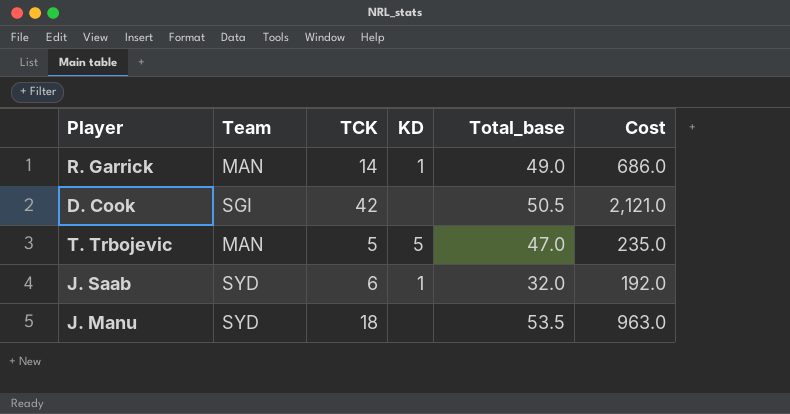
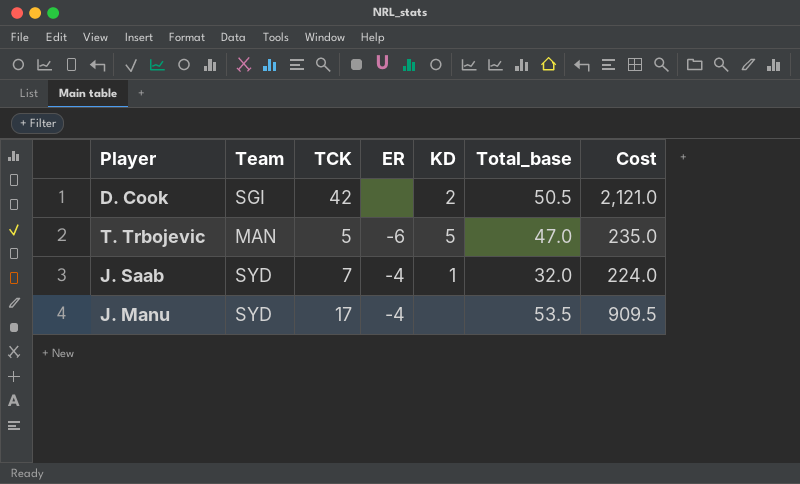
column ER | position: none -> 4
row R. Garrick: MAN | 14 | 1 | 49.0 | 686.0 -> none
D. Cook | KD: none -> 2
J. Saab | TCK: 6 -> 7
J. Saab | Cost: 192.0 -> 224.0
J. Manu | TCK: 18 -> 17
J. Manu | Cost: 963.0 -> 909.5

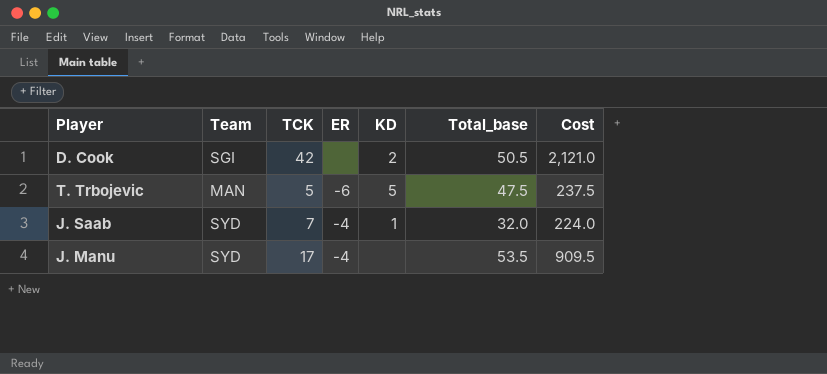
T. Trbojevic | Total_base: 47.0 -> 47.5
T. Trbojevic | Cost: 235.0 -> 237.5

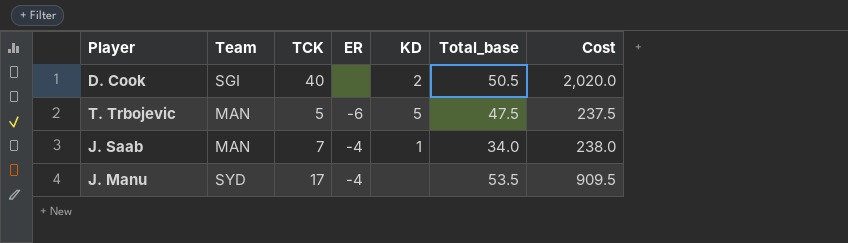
D. Cook | TCK: 42 -> 40
D. Cook | Cost: 2,121.0 -> 2,020.0
J. Saab | Team: SYD -> MAN
J. Saab | Total_base: 32.0 -> 34.0
J. Saab | Cost: 224.0 -> 238.0

